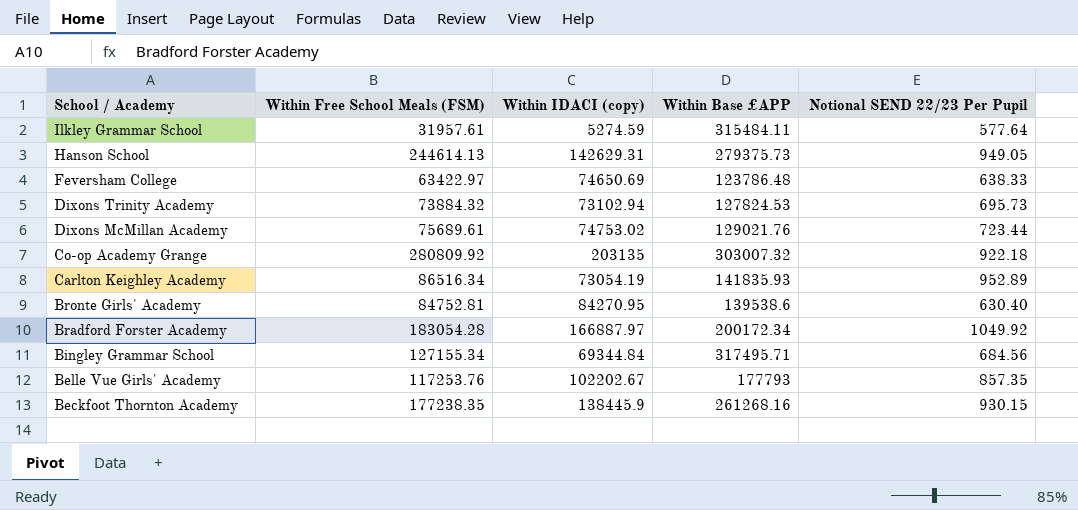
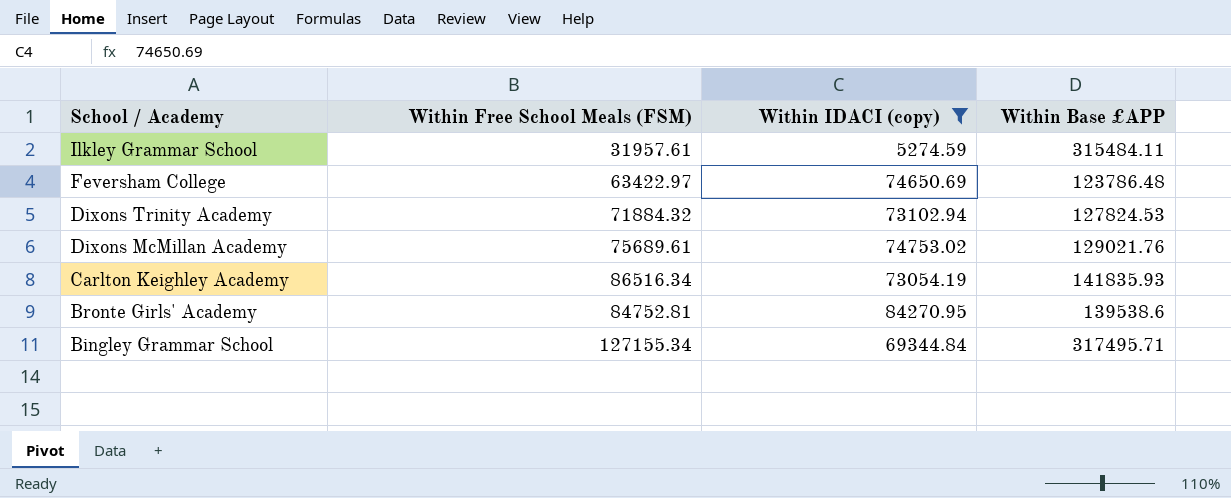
filter: none -> Within IDACI (copy) <= 84270.95
column Notional SEND 22/23 Per Pupil | position: 5 -> none
Dixons Trinity Academy | Within Free School Meals (FSM): 73884.32 -> 71884.32

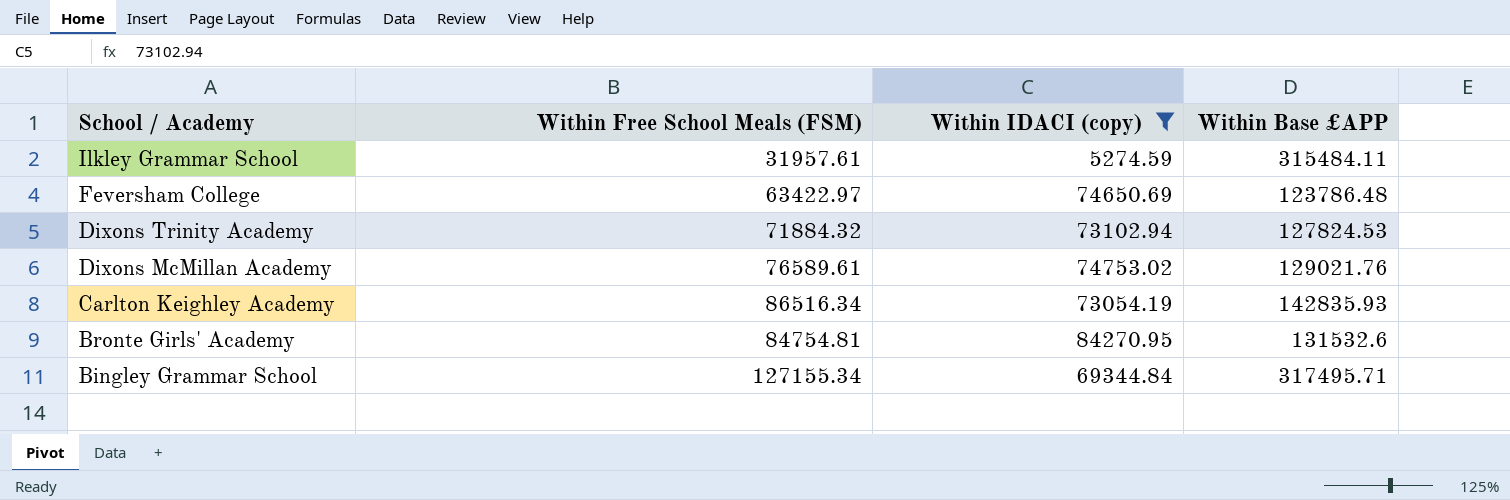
Dixons McMillan Academy | Within Free School Meals (FSM): 75689.61 -> 76589.61
Carlton Keighley Academy | Within Base £APP: 141835.93 -> 142835.93
Bronte Girls' Academy | Within Free School Meals (FSM): 84752.81 -> 84754.81
Bronte Girls' Academy | Within Base £APP: 139538.6 -> 131532.6

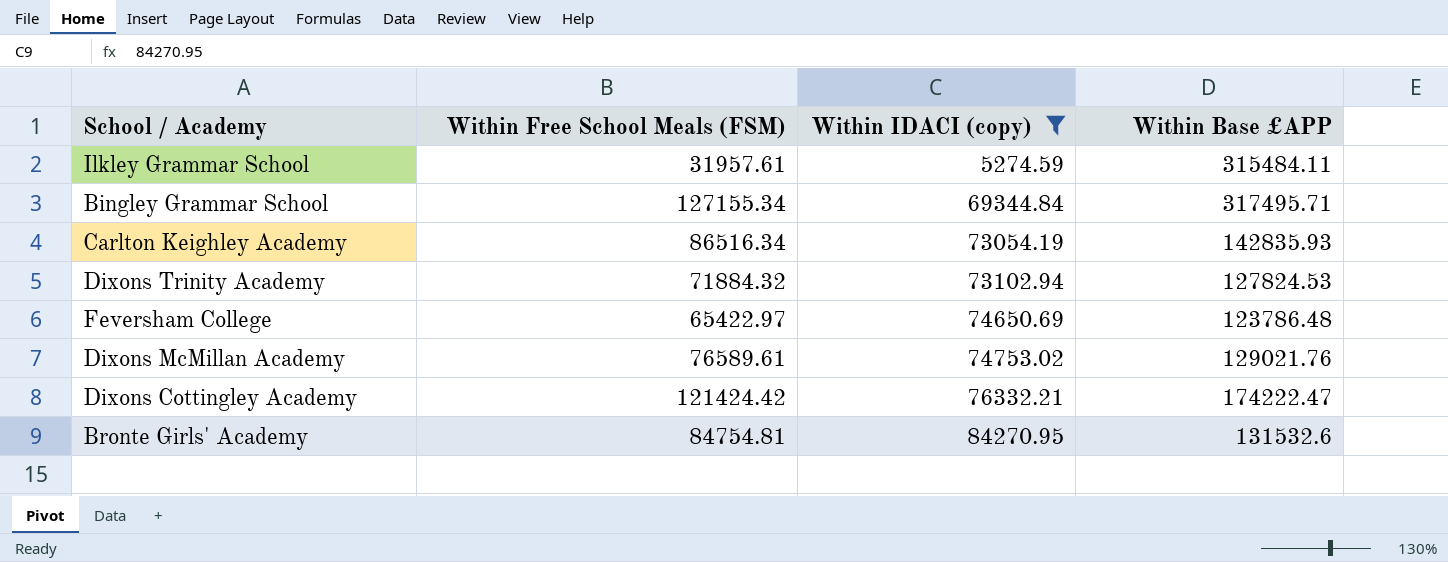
row order: School / Academy descending -> Within IDACI (copy) ascending
Feversham College | Within Free School Meals (FSM): 63422.97 -> 65422.97
row Dixons Cottingley Academy: none -> 121424.42 | 76332.21 | 174222.47

